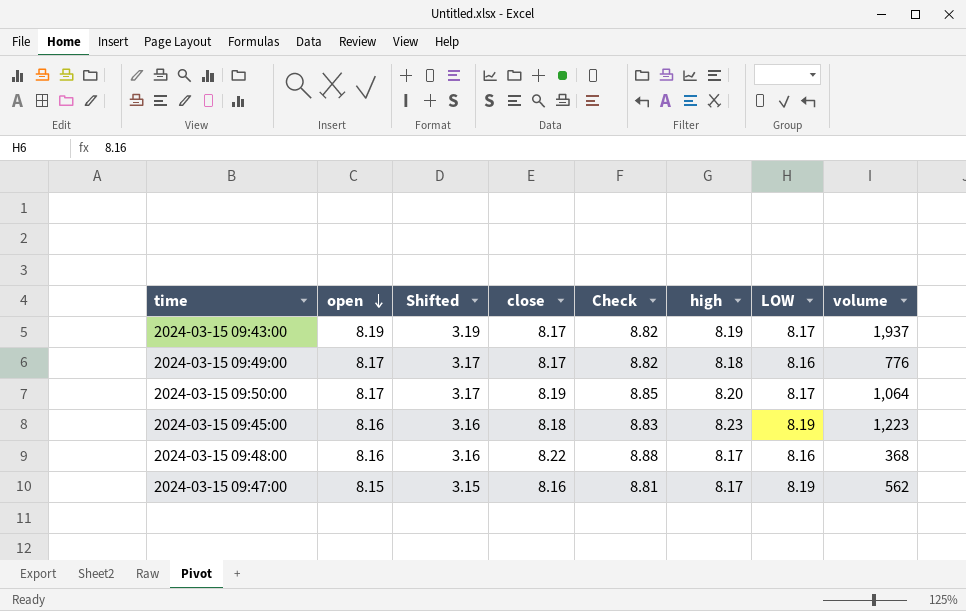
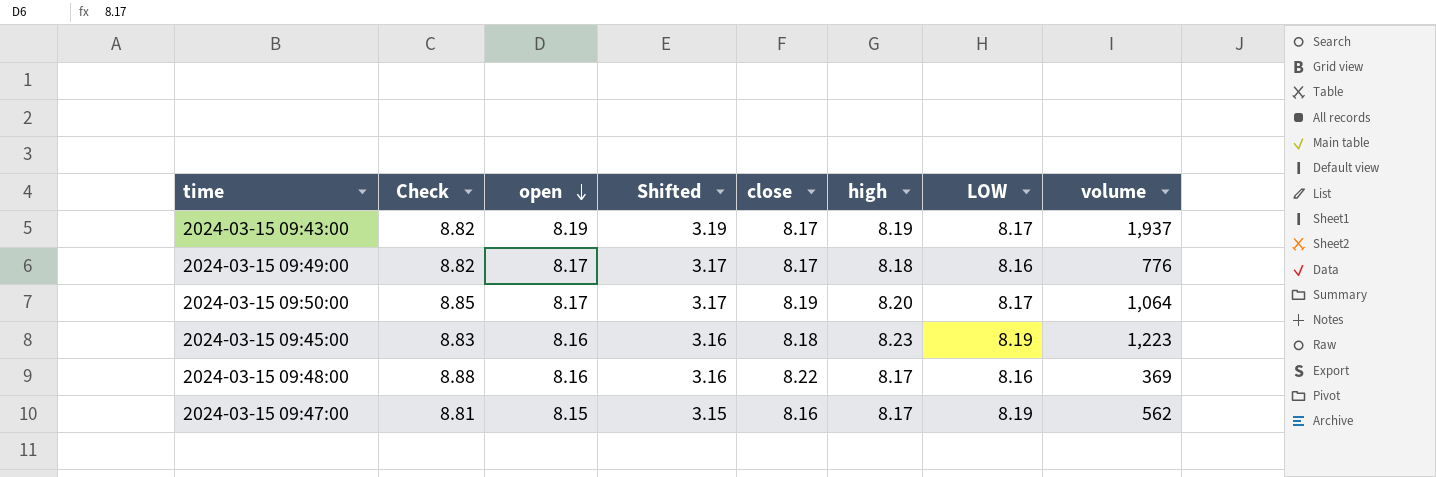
column Check | position: 5 -> 2
2024-03-15 09:48:00 | volume: 368 -> 369

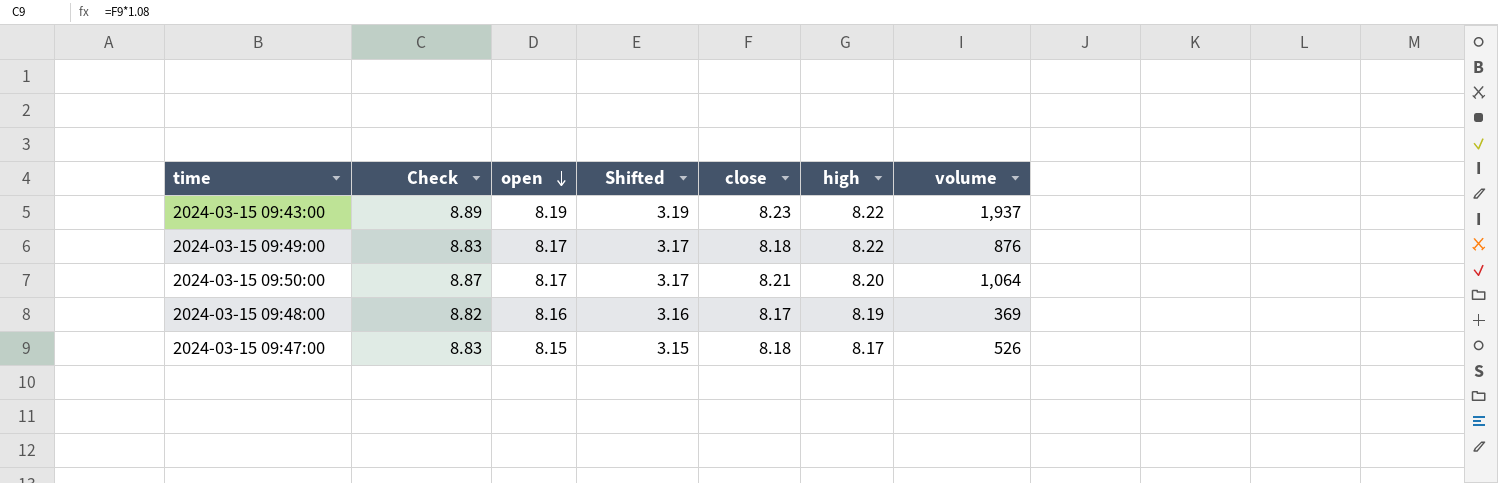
column LOW | position: 7 -> none
row 2024-03-15 09:45:00: 8.83 | 8.16 | 3.16 | 8.18 | 8.23 | 8.19 | 1,223 -> none
2024-03-15 09:43:00 | Check: 8.82 -> 8.89
2024-03-15 09:43:00 | close: 8.17 -> 8.23
2024-03-15 09:43:00 | high: 8.19 -> 8.22
2024-03-15 09:49:00 | Check: 8.82 -> 8.83
2024-03-15 09:49:00 | close: 8.17 -> 8.18
2024-03-15 09:49:00 | high: 8.18 -> 8.22
2024-03-15 09:49:00 | volume: 776 -> 876
2024-03-15 09:50:00 | Check: 8.85 -> 8.87
2024-03-15 09:50:00 | close: 8.19 -> 8.21
2024-03-15 09:48:00 | Check: 8.88 -> 8.82
2024-03-15 09:48:00 | close: 8.22 -> 8.17
2024-03-15 09:48:00 | high: 8.17 -> 8.19
2024-03-15 09:47:00 | Check: 8.81 -> 8.83
2024-03-15 09:47:00 | close: 8.16 -> 8.18
2024-03-15 09:47:00 | volume: 562 -> 526

